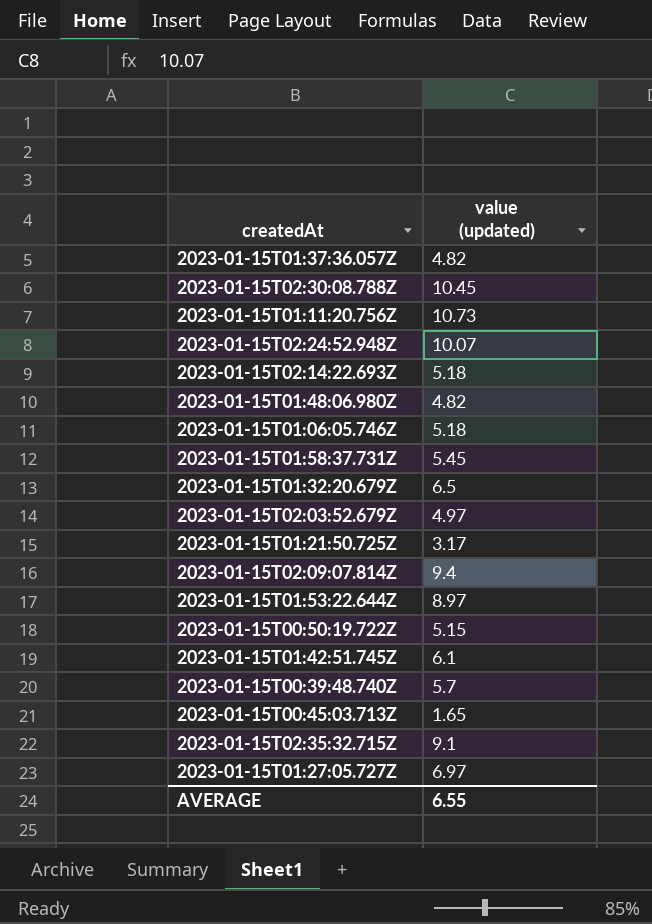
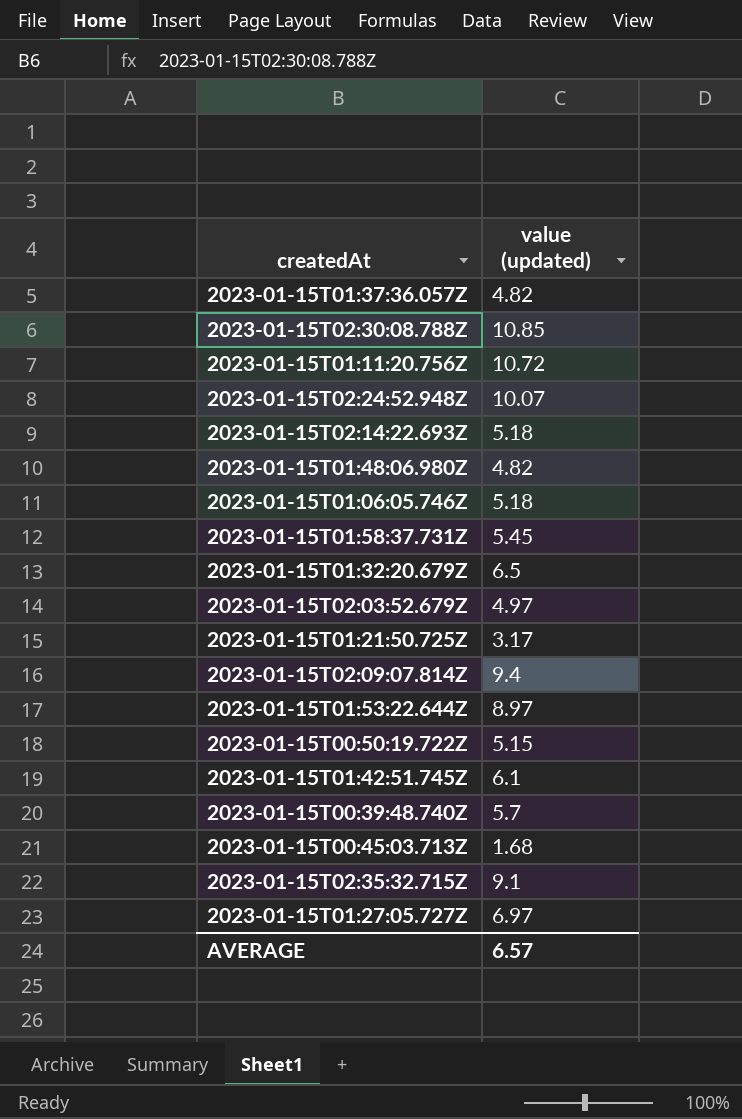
2023-01-15T02:30:08.788Z | value (updated): 10.45 -> 10.85
2023-01-15T01:11:20.756Z | value (updated): 10.73 -> 10.72
2023-01-15T00:45:03.713Z | value (updated): 1.65 -> 1.68
AVERAGE | value (updated): 6.55 -> 6.57

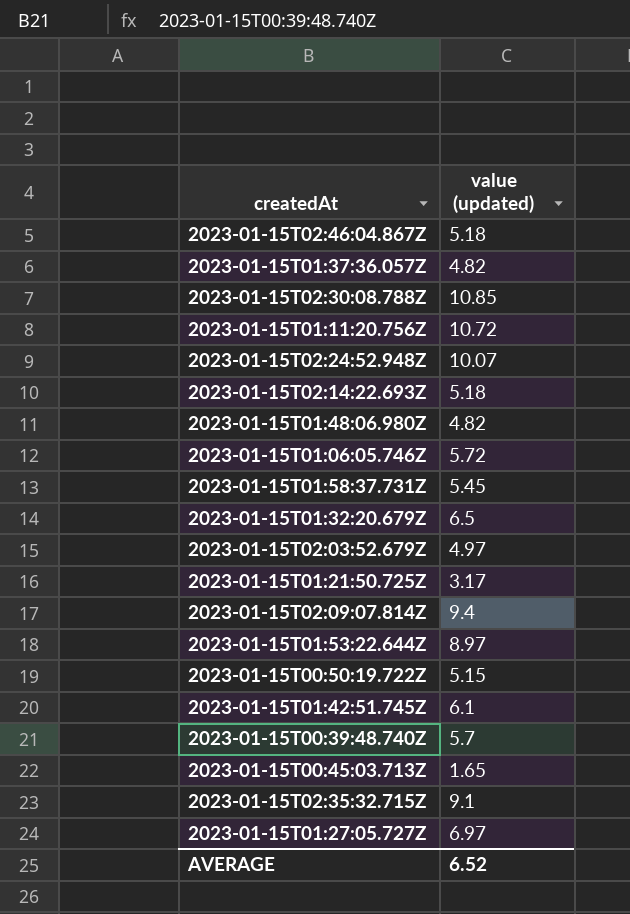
row 2023-01-15T02:46:04.867Z: none -> 5.18
2023-01-15T01:06:05.746Z | value (updated): 5.18 -> 5.72
2023-01-15T00:45:03.713Z | value (updated): 1.68 -> 1.65
AVERAGE | value (updated): 6.57 -> 6.52

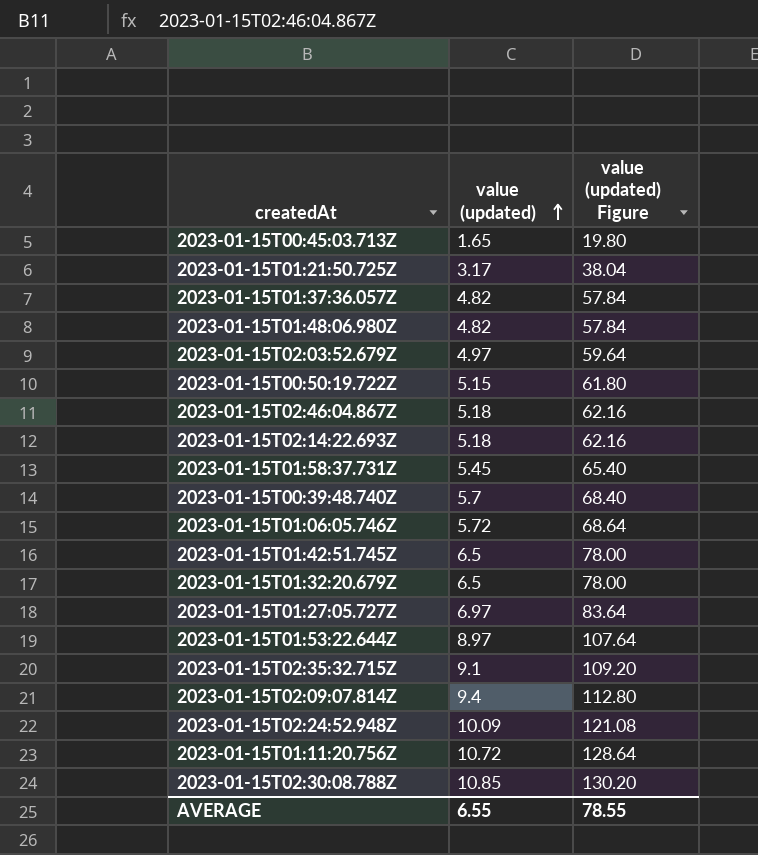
row order: none -> value (updated) ascending
column value (updated) Figure | formula: none -> [value (updated)] * 12
2023-01-15T01:42:51.745Z | value (updated): 6.1 -> 6.5
2023-01-15T02:24:52.948Z | value (updated): 10.07 -> 10.09
AVERAGE | value (updated): 6.52 -> 6.55

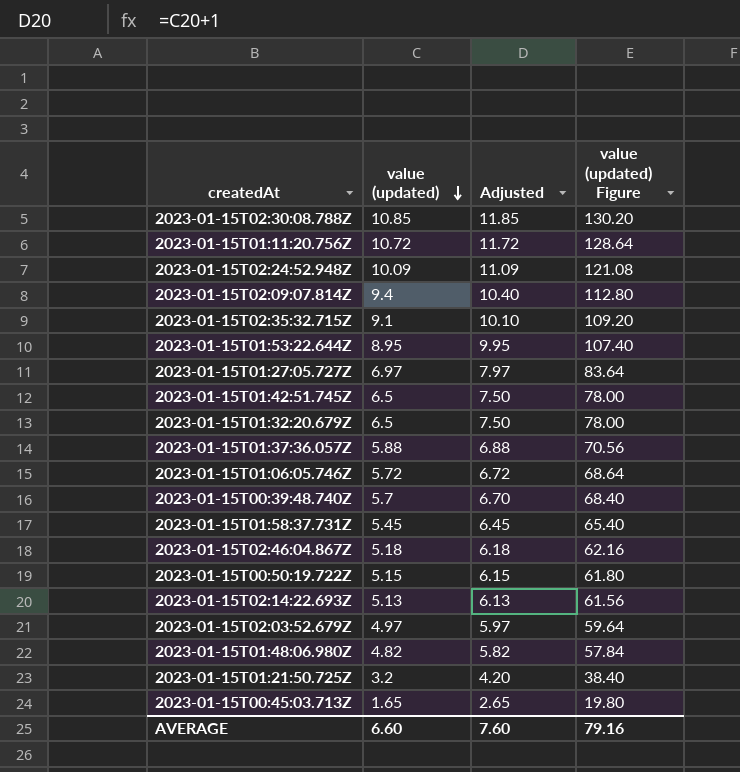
row order: value (updated) ascending -> value (updated) descending
column Adjusted | formula: none -> [value (updated)] + 1
2023-01-15T01:53:22.644Z | value (updated): 8.97 -> 8.95
2023-01-15T01:53:22.644Z | value (updated) Figure: 107.64 -> 107.40
2023-01-15T01:37:36.057Z | value (updated): 4.82 -> 5.88
2023-01-15T01:37:36.057Z | value (updated) Figure: 57.84 -> 70.56
2023-01-15T02:14:22.693Z | value (updated): 5.18 -> 5.13
2023-01-15T02:14:22.693Z | value (updated) Figure: 62.16 -> 61.56
2023-01-15T01:21:50.725Z | value (updated): 3.17 -> 3.2
2023-01-15T01:21:50.725Z | value (updated) Figure: 38.04 -> 38.40
AVERAGE | value (updated): 6.55 -> 6.60
AVERAGE | value (updated) Figure: 78.55 -> 79.16

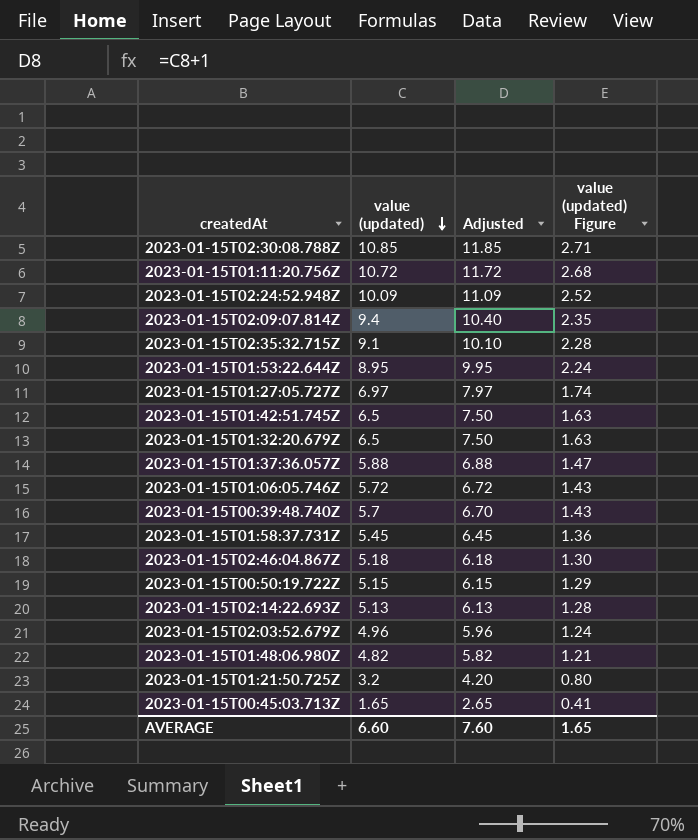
column value (updated) Figure | formula: [value (updated)] * 12 -> [value (updated)] * 0.25
2023-01-15T02:03:52.679Z | value (updated): 4.97 -> 4.96
2023-01-15T02:03:52.679Z | Adjusted: 5.97 -> 5.96
AVERAGE | value (updated) Figure: 79.16 -> 1.65

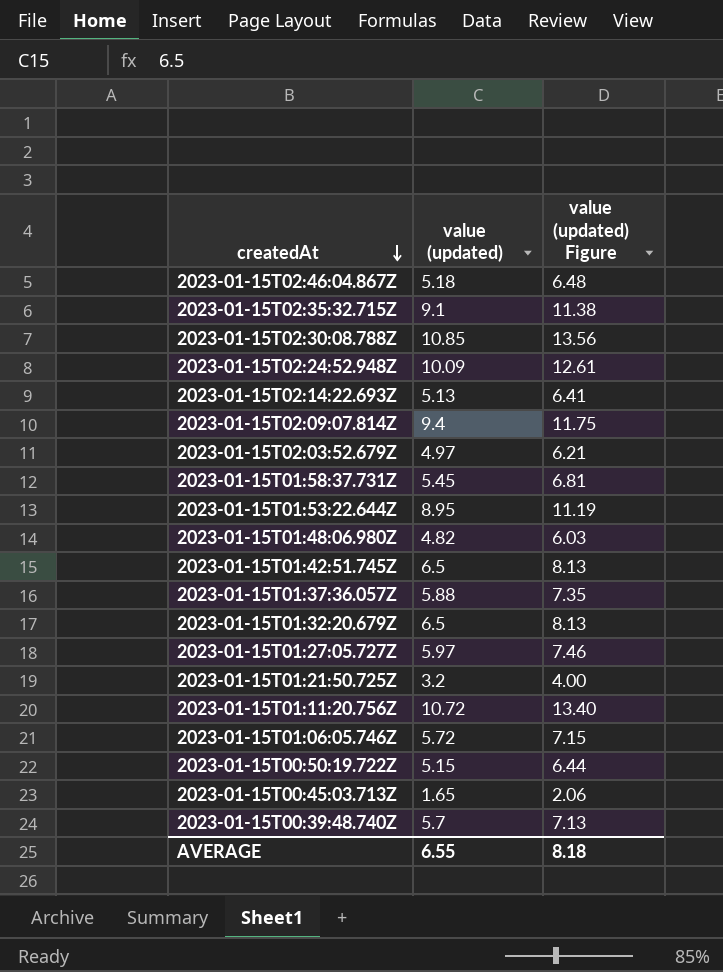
row order: value (updated) descending -> createdAt descending
column Adjusted | formula: [value (updated)] + 1 -> none
column value (updated) Figure | formula: [value (updated)] * 0.25 -> [value (updated)] * 1.25
2023-01-15T02:03:52.679Z | value (updated): 4.96 -> 4.97
2023-01-15T01:27:05.727Z | value (updated): 6.97 -> 5.97
AVERAGE | value (updated): 6.60 -> 6.55
AVERAGE | value (updated) Figure: 1.65 -> 8.18

